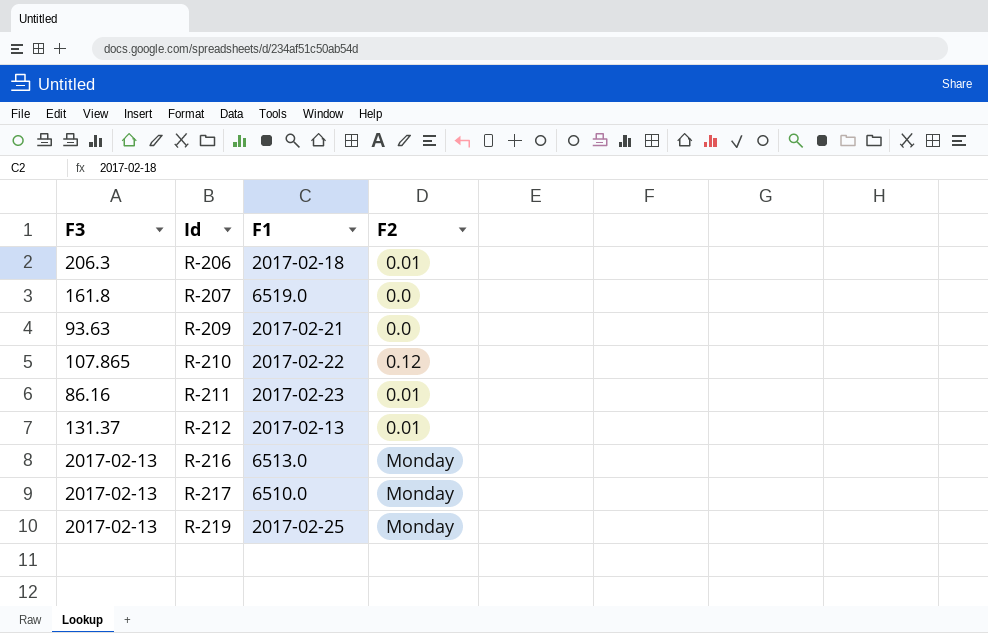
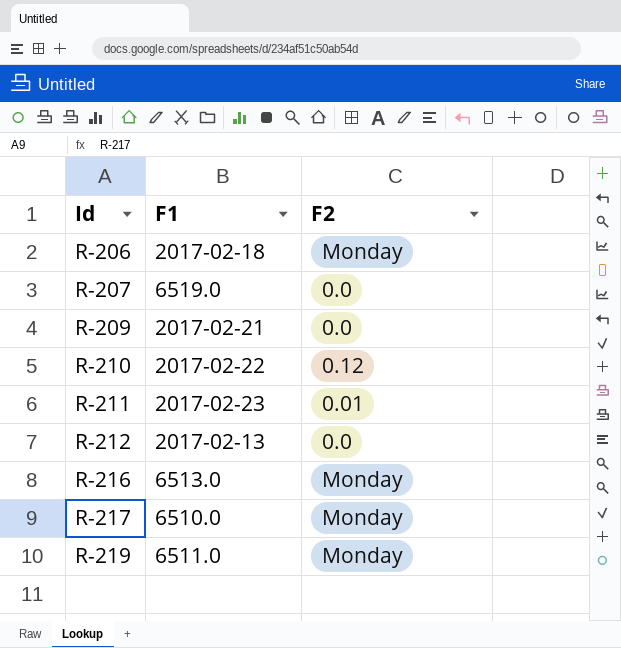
column F3 | position: 1 -> none
R-206 | F2: 0.01 -> Monday
R-212 | F2: 0.01 -> 0.0
R-219 | F1: 2017-02-25 -> 6511.0

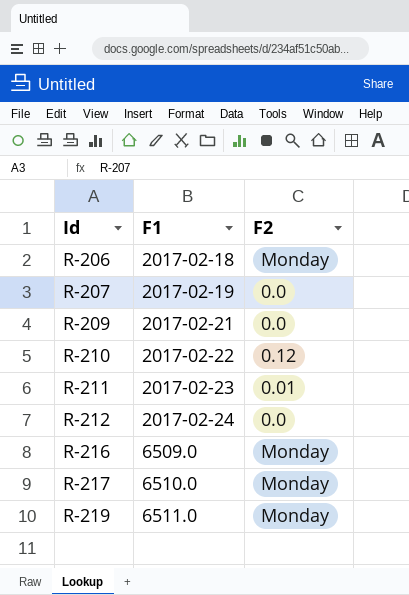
R-207 | F1: 6519.0 -> 2017-02-19
R-212 | F1: 2017-02-13 -> 2017-02-24
R-216 | F1: 6513.0 -> 6509.0

